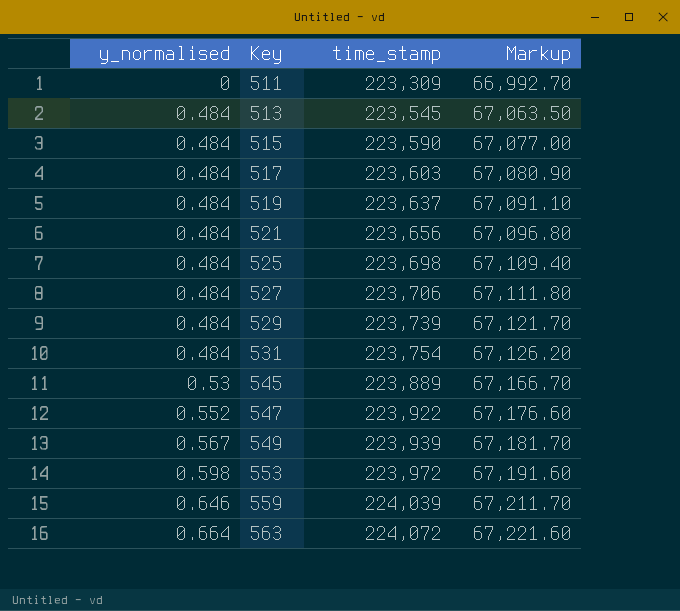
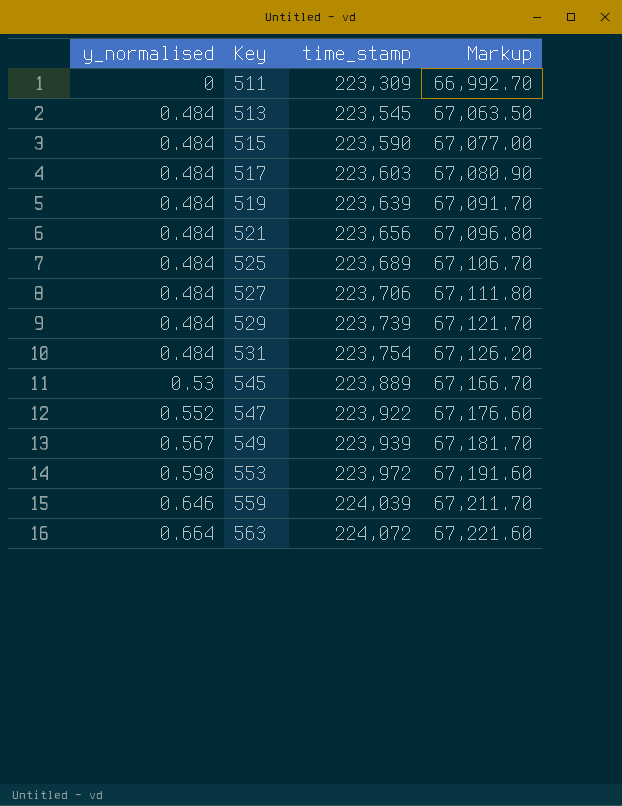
519 | time_stamp: 223,637 -> 223,639
519 | Markup: 67,091.10 -> 67,091.70
525 | time_stamp: 223,698 -> 223,689
525 | Markup: 67,109.40 -> 67,106.70

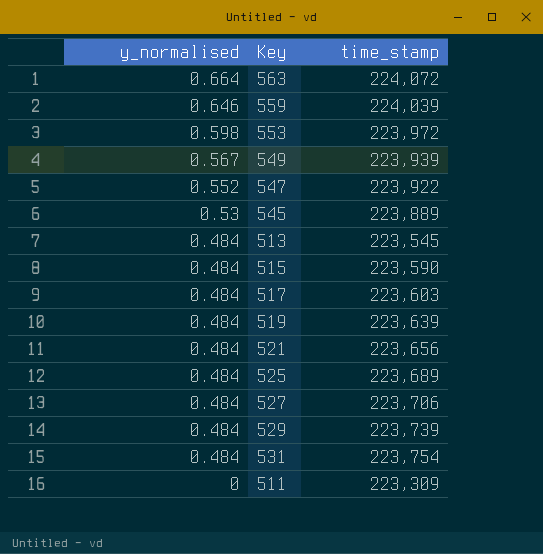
row order: y_normalised ascending -> y_normalised descending
column Markup | formula: [time_stamp] * 0.3 -> none

